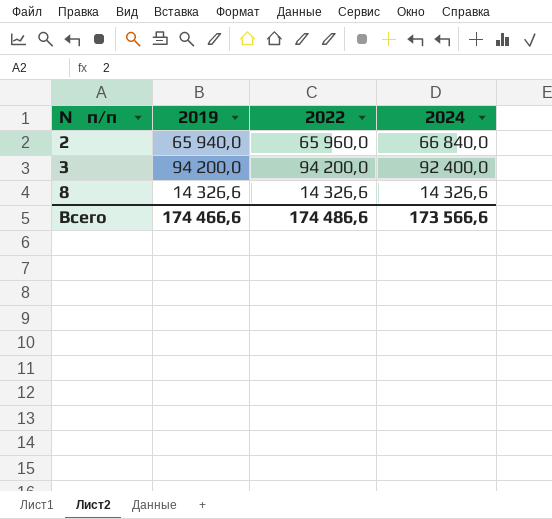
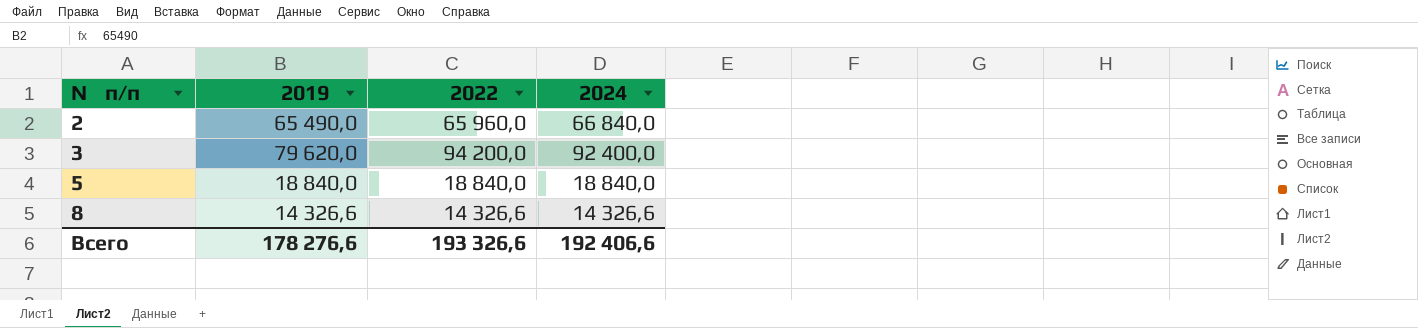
2 | 2019: 65 940,0 -> 65 490,0
3 | 2019: 94 200,0 -> 79 620,0
row 5: none -> 18 840,0 | 18 840,0 | 18 840,0
Всего | 2019: 174 466,6 -> 178 276,6
Всего | 2022: 174 486,6 -> 193 326,6
Всего | 2024: 173 566,6 -> 192 406,6

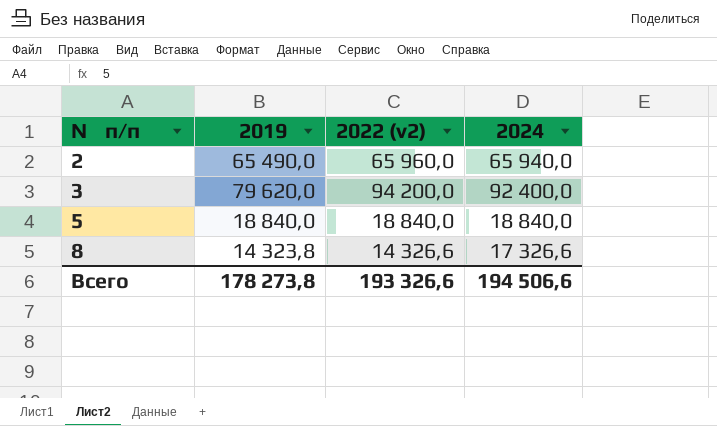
column name: 2022 -> 2022 (v2)
2 | 2024: 66 840,0 -> 65 940,0
8 | 2019: 14 326,6 -> 14 323,8
8 | 2024: 14 326,6 -> 17 326,6
Всего | 2019: 178 276,6 -> 178 273,8
Всего | 2024: 192 406,6 -> 194 506,6

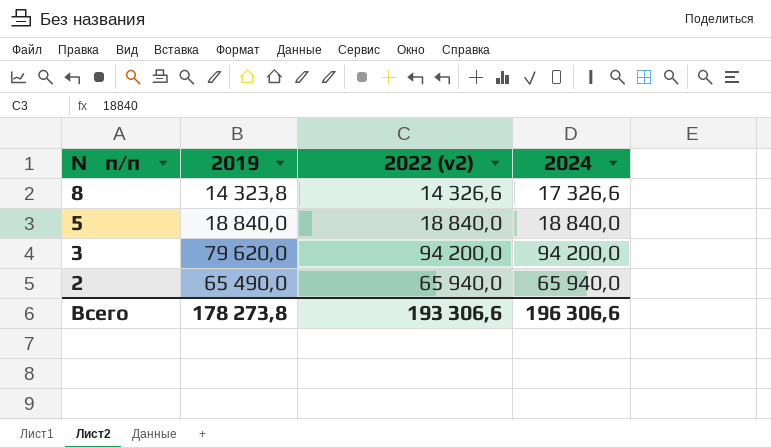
row order: № п/п ascending -> № п/п descending
3 | 2024: 92 400,0 -> 94 200,0
2 | 2022 (v2): 65 960,0 -> 65 940,0
Всего | 2022 (v2): 193 326,6 -> 193 306,6
Всего | 2024: 194 506,6 -> 196 306,6

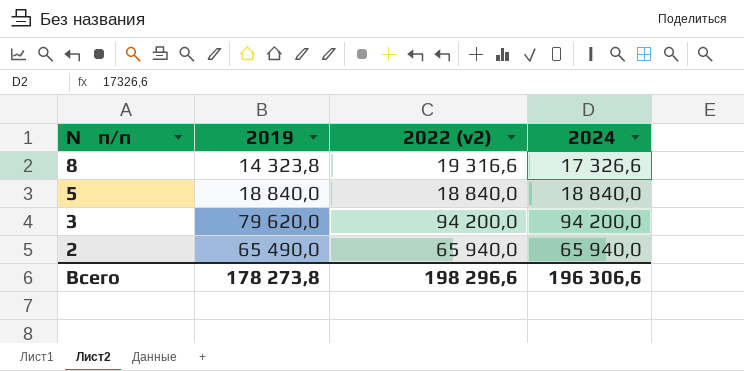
8 | 2022 (v2): 14 326,6 -> 19 316,6
Всего | 2022 (v2): 193 306,6 -> 198 296,6

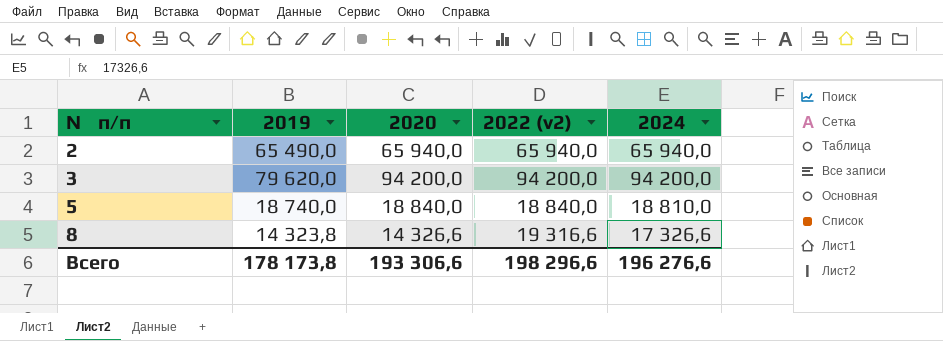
row order: № п/п descending -> № п/п ascending
column 2020 | position: none -> 3
5 | 2019: 18 840,0 -> 18 740,0
5 | 2024: 18 840,0 -> 18 810,0
Всего | 2019: 178 273,8 -> 178 173,8
Всего | 2024: 196 306,6 -> 196 276,6

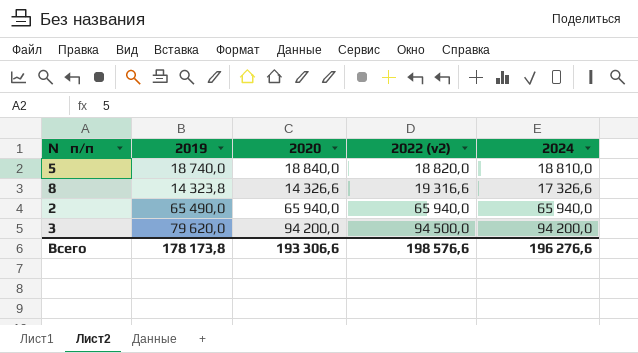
row order: № п/п ascending -> 2022 (v2) ascending
5 | 2022 (v2): 18 840,0 -> 18 820,0
3 | 2022 (v2): 94 200,0 -> 94 500,0
Всего | 2022 (v2): 198 296,6 -> 198 576,6

